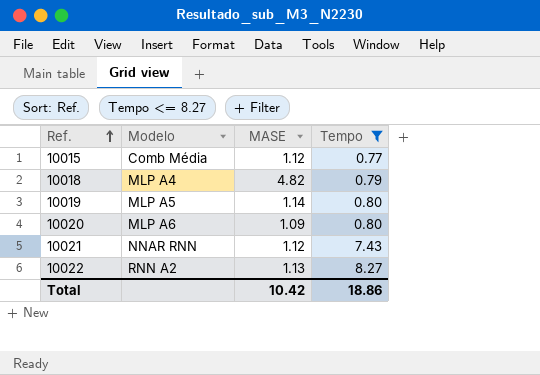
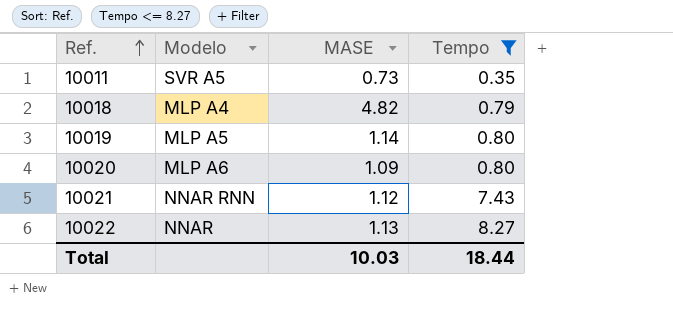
row 10015: Comb Média | 1.12 | 0.77 -> none
row 10011: none -> SVR A5 | 0.73 | 0.35
10022 | Modelo: RNN A2 -> NNAR
Total | MASE: 10.42 -> 10.03
Total | Tempo: 18.86 -> 18.44

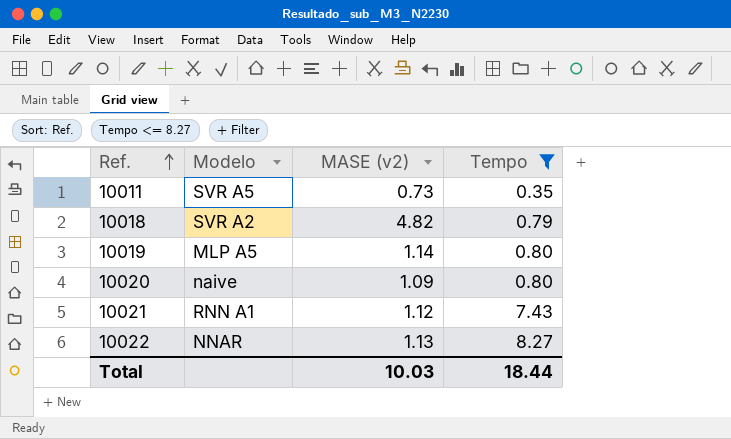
column name: MASE -> MASE (v2)
10018 | Modelo: MLP A4 -> SVR A2
10020 | Modelo: MLP A6 -> naive
10021 | Modelo: NNAR RNN -> RNN A1

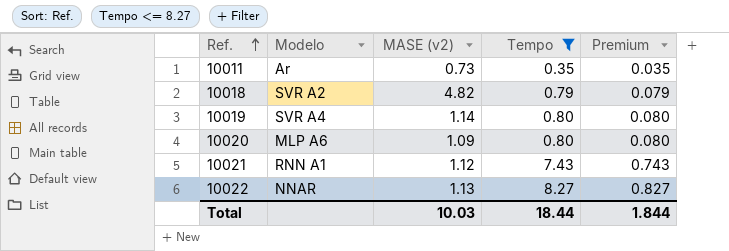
column Premium | formula: none -> [Tempo] * 0.1
10011 | Modelo: SVR A5 -> Ar
10019 | Modelo: MLP A5 -> SVR A4
10020 | Modelo: naive -> MLP A6

